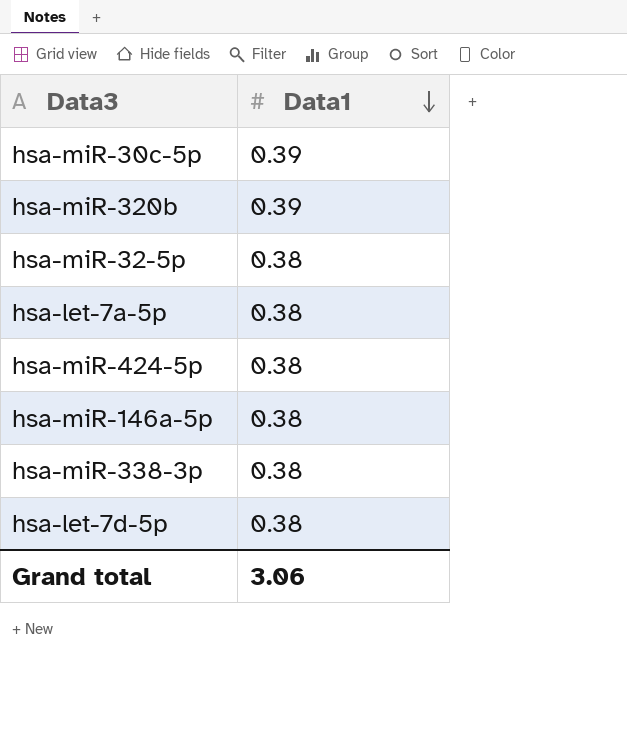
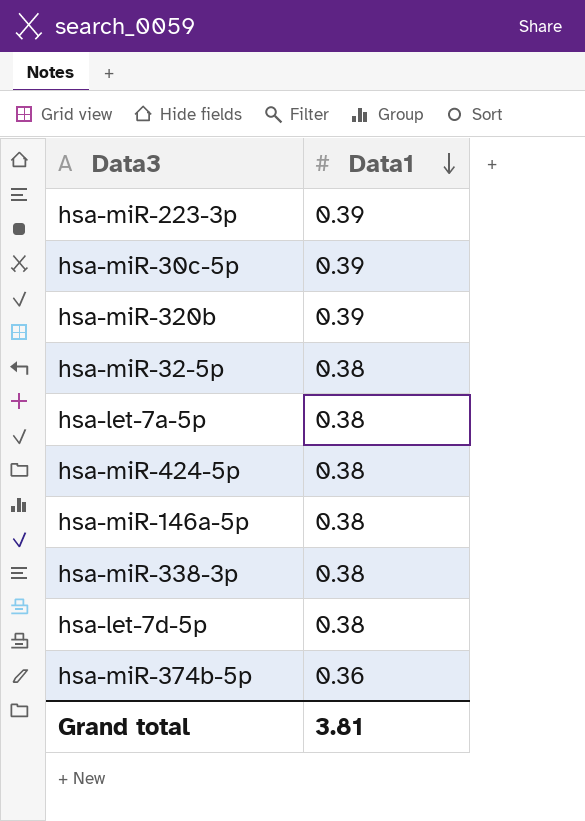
row hsa-miR-223-3p: none -> 0.39
row hsa-miR-374b-5p: none -> 0.36
Grand total | Data1: 3.06 -> 3.81

